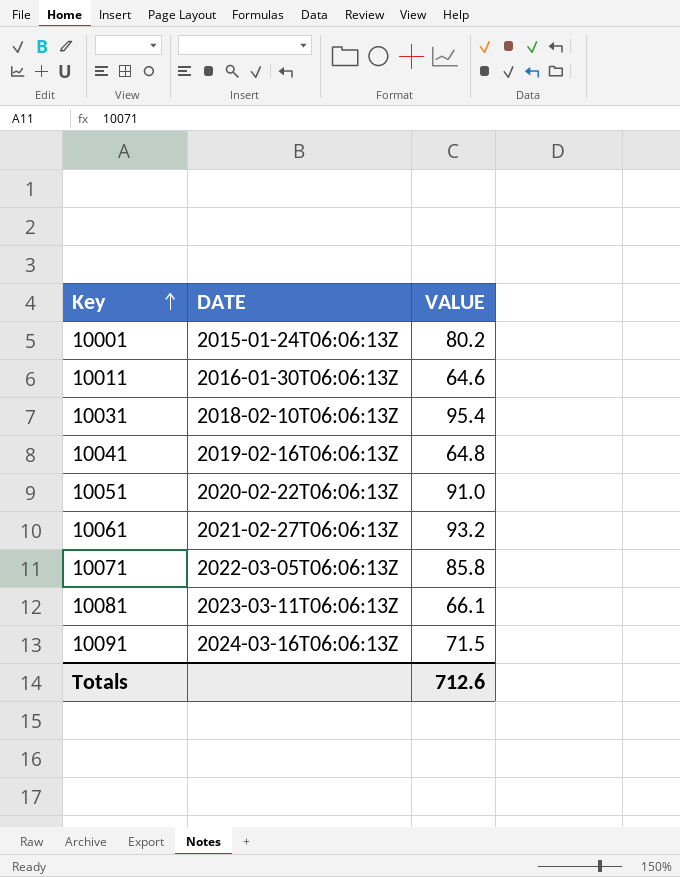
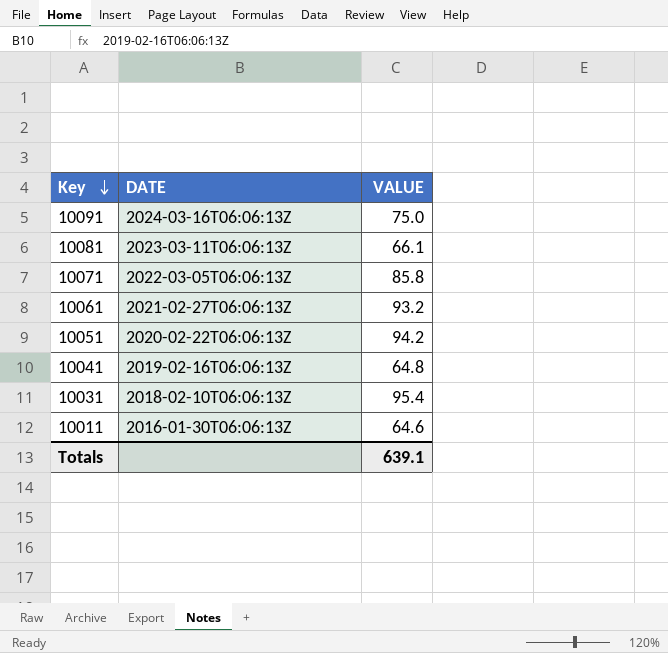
row order: Key ascending -> Key descending
row 10001: 2015-01-24T06:06:13Z | 80.2 -> none
10091 | VALUE: 71.5 -> 75.0
10051 | VALUE: 91.0 -> 94.2
Totals | VALUE: 712.6 -> 639.1

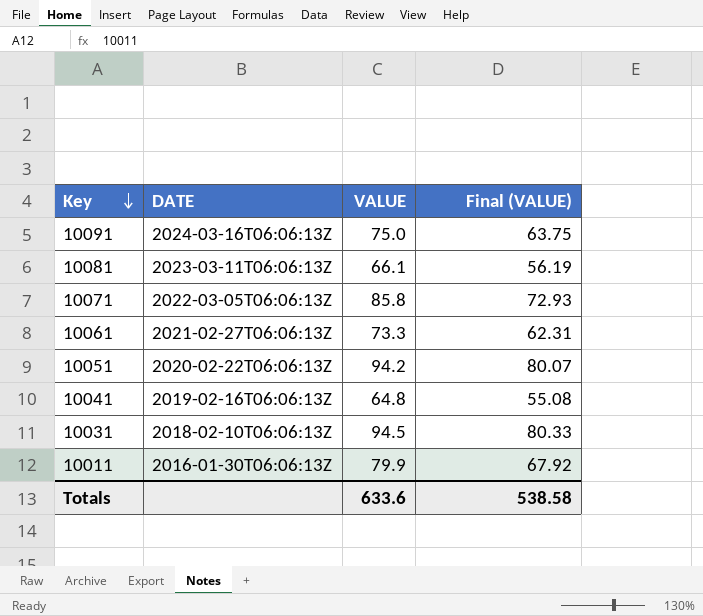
column Final (VALUE) | formula: none -> [VALUE] * 0.85
10061 | VALUE: 93.2 -> 73.3
10031 | VALUE: 95.4 -> 94.5
10011 | VALUE: 64.6 -> 79.9
Totals | VALUE: 639.1 -> 633.6

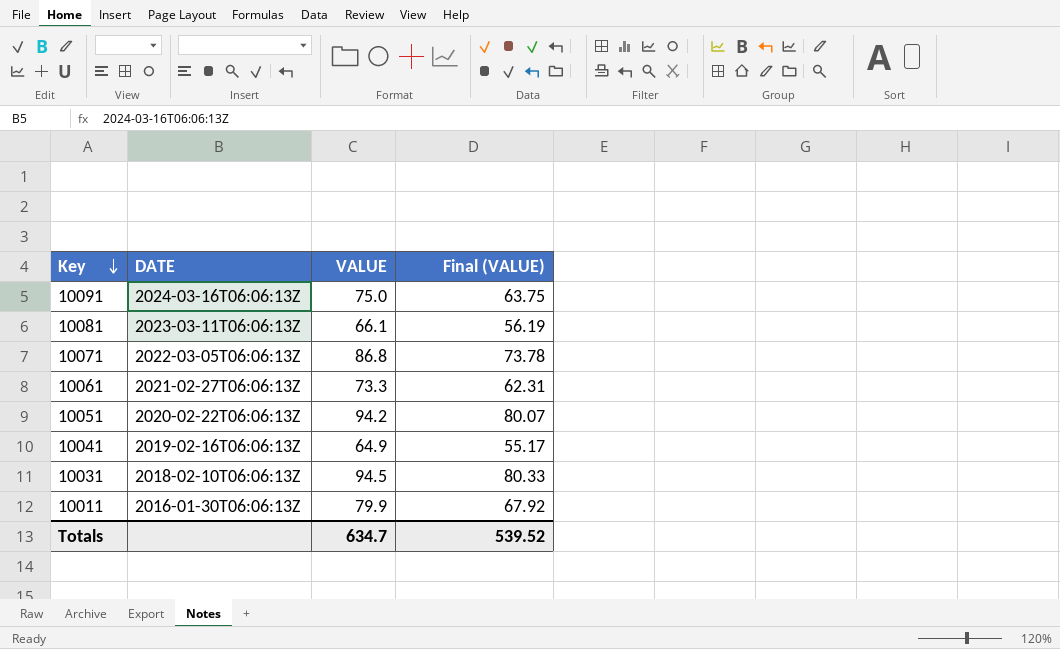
10071 | VALUE: 85.8 -> 86.8
10071 | Final (VALUE): 72.93 -> 73.78
10041 | VALUE: 64.8 -> 64.9
10041 | Final (VALUE): 55.08 -> 55.17
Totals | VALUE: 633.6 -> 634.7
Totals | Final (VALUE): 538.58 -> 539.52

